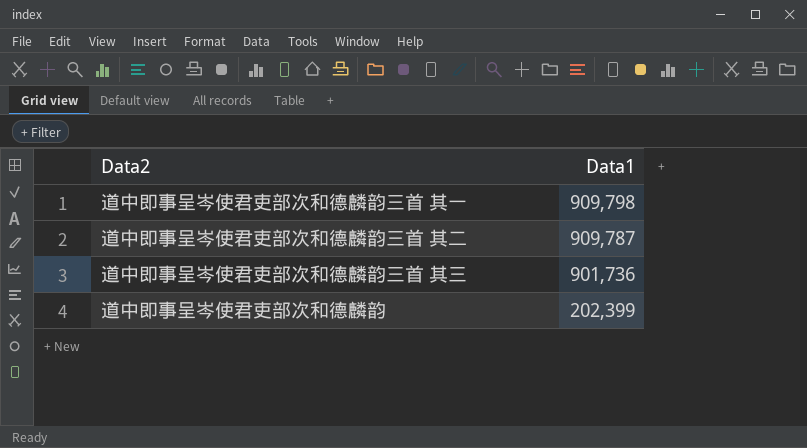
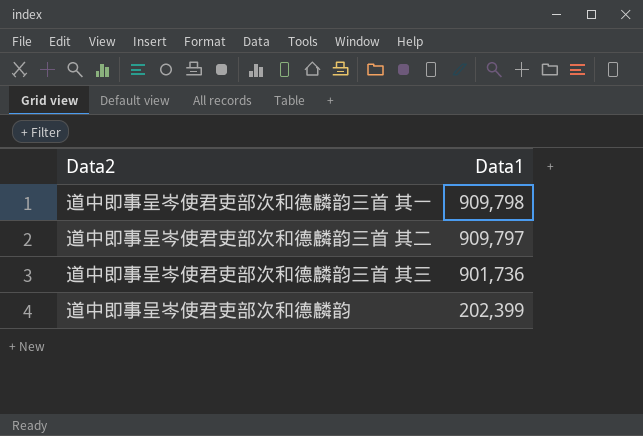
道中即事呈岑使君吏部次和德麟韵三首 其二 | Data1: 909,787 -> 909,797

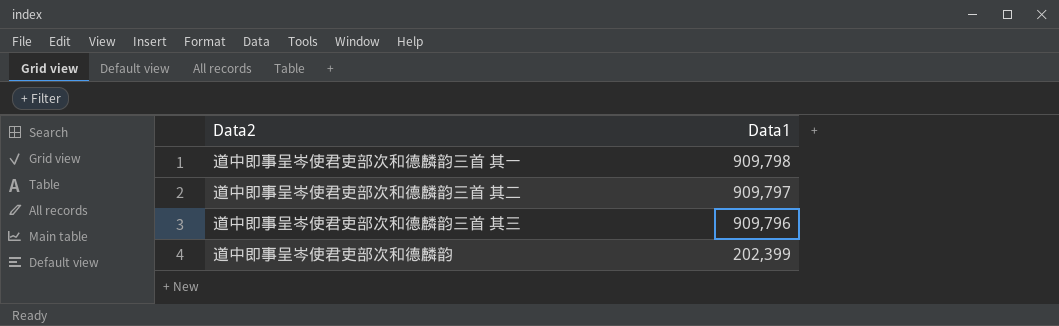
道中即事呈岑使君吏部次和德麟韵三首 其三 | Data1: 901,736 -> 909,796

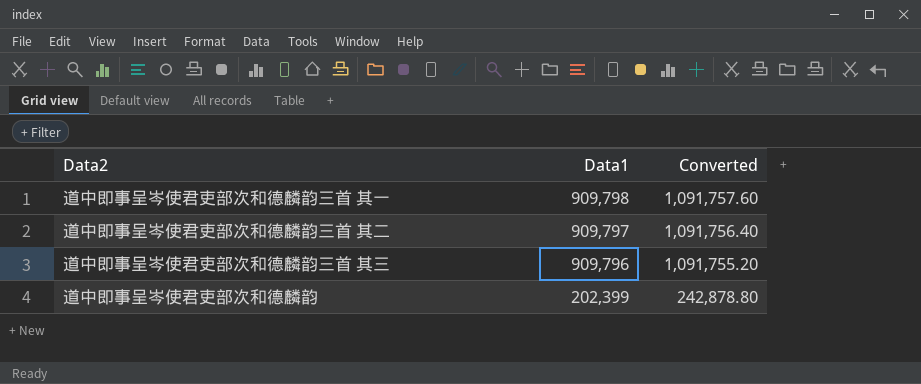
column Converted | formula: none -> [Data1] * 1.2

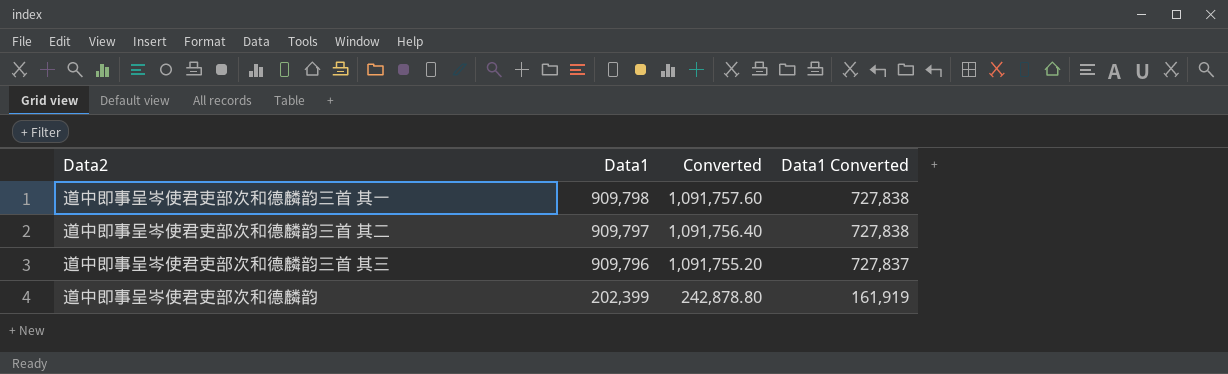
column Data1 Converted | formula: none -> [Data1] * 0.8

